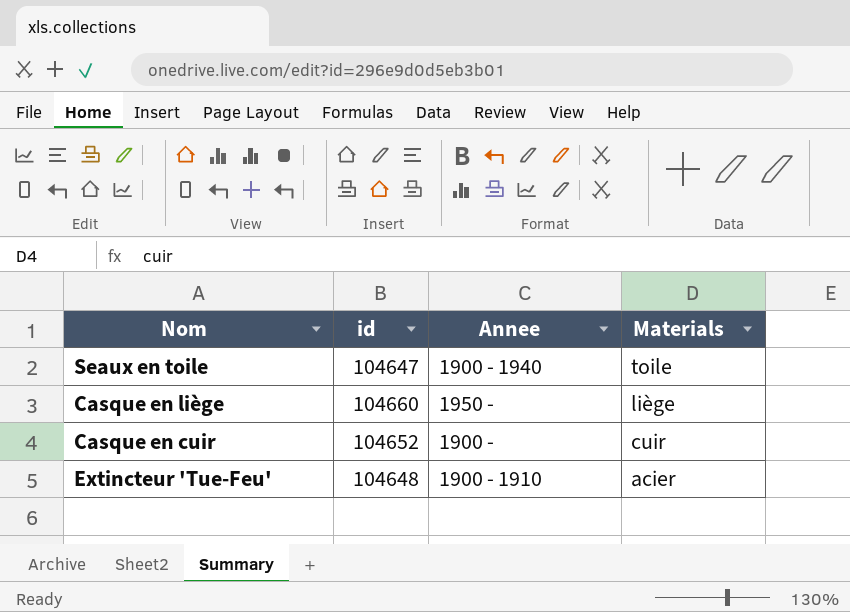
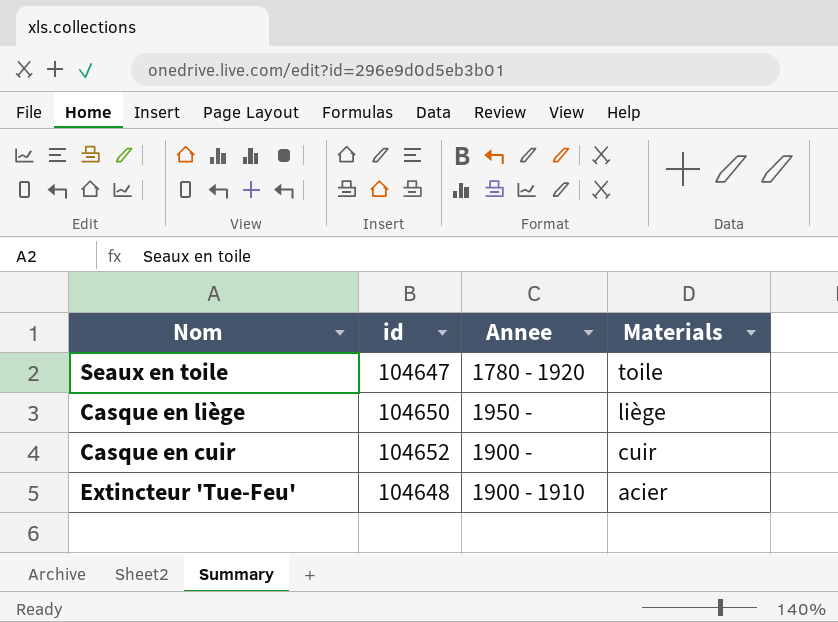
Seaux en toile | Annee: 1900 - 1940 -> 1780 - 1920
Casque en liège | id: 104660 -> 104650

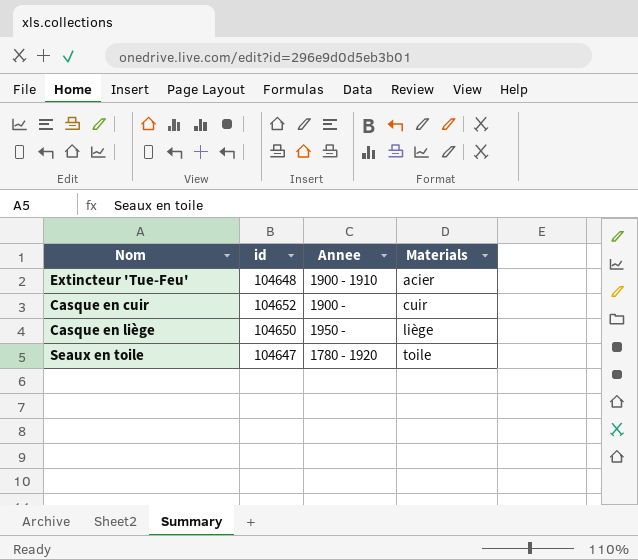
row order: Materials descending -> Materials ascending

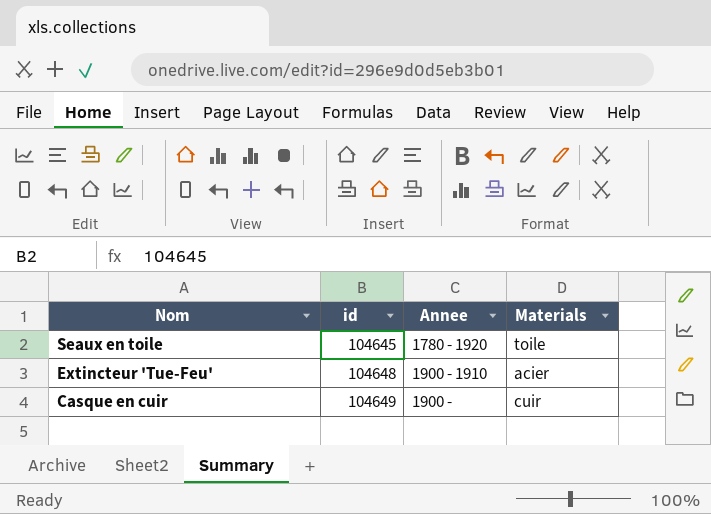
row order: Materials ascending -> Nom descending
row Casque en liège: 104650 | 1950 - | liège -> none
Seaux en toile | id: 104647 -> 104645
Casque en cuir | id: 104652 -> 104649

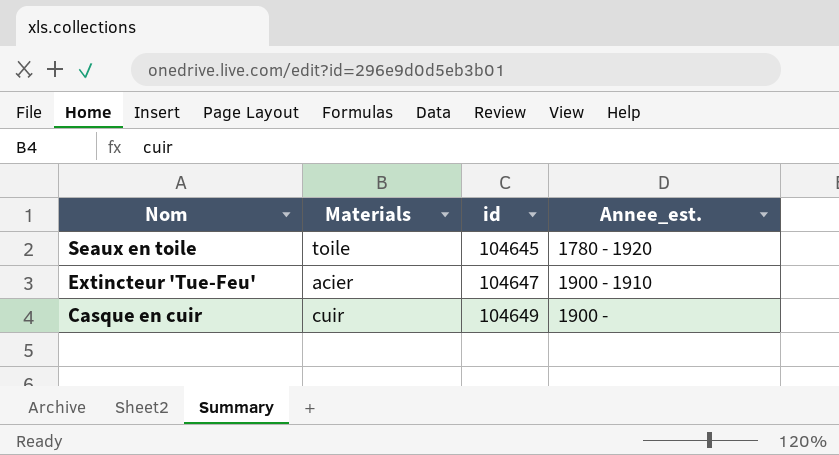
column Materials | position: 4 -> 2
column name: Annee -> Annee_est.
Extincteur 'Tue-Feu' | id: 104648 -> 104647

